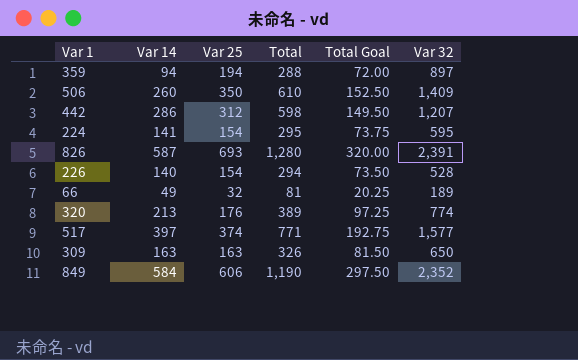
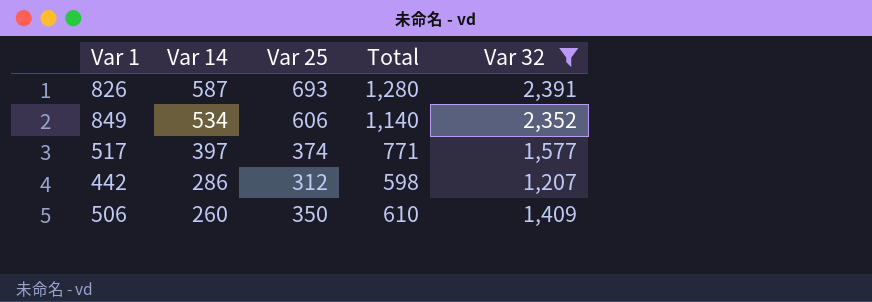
filter: none -> Var 32 >= 1,207
row order: none -> Var 14 descending
column Total Goal | formula: [Total] * 0.25 -> none
849 | Var 14: 584 -> 534
849 | Total: 1,190 -> 1,140

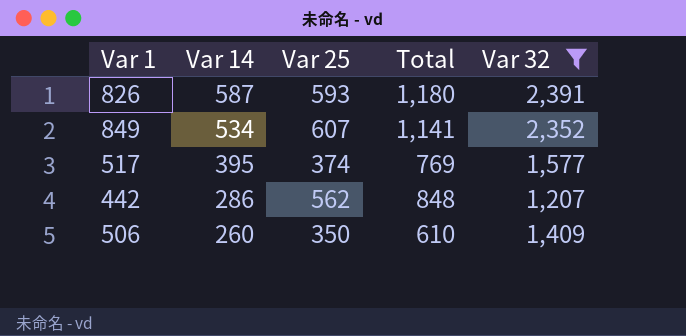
826 | Var 25: 693 -> 593
826 | Total: 1,280 -> 1,180
849 | Var 25: 606 -> 607
849 | Total: 1,140 -> 1,141
517 | Var 14: 397 -> 395
517 | Total: 771 -> 769
442 | Var 25: 312 -> 562
442 | Total: 598 -> 848

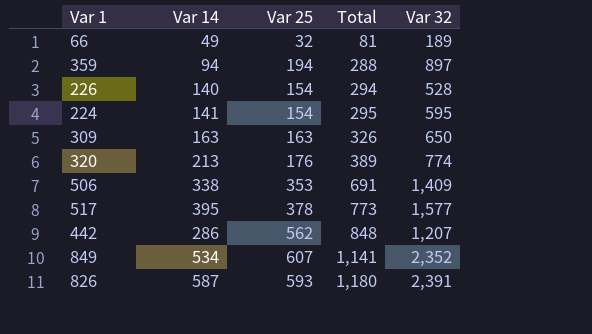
filter: Var 32 >= 1,207 -> none
row order: Var 14 descending -> Total ascending
506 | Var 14: 260 -> 338
506 | Var 25: 350 -> 353
506 | Total: 610 -> 691
517 | Var 25: 374 -> 378
517 | Total: 769 -> 773

